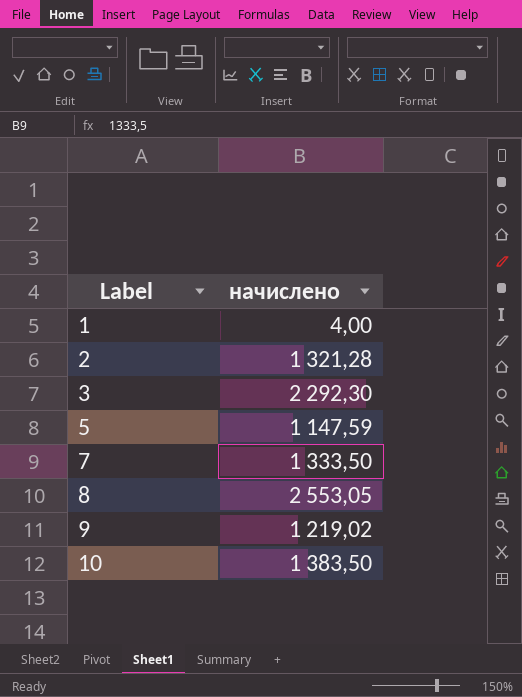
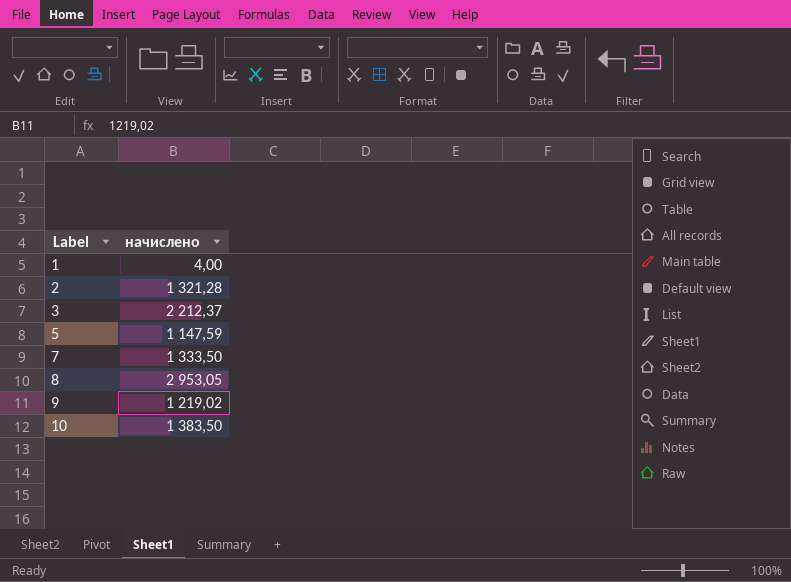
3 | начислено: 2 292,30 -> 2 212,37
8 | начислено: 2 553,05 -> 2 953,05

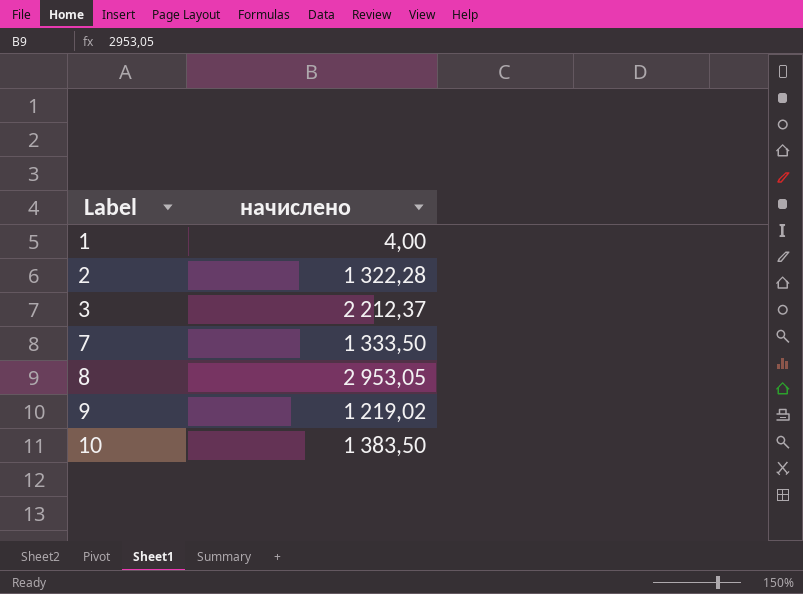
row 5: 1 147,59 -> none
2 | начислено: 1 321,28 -> 1 322,28

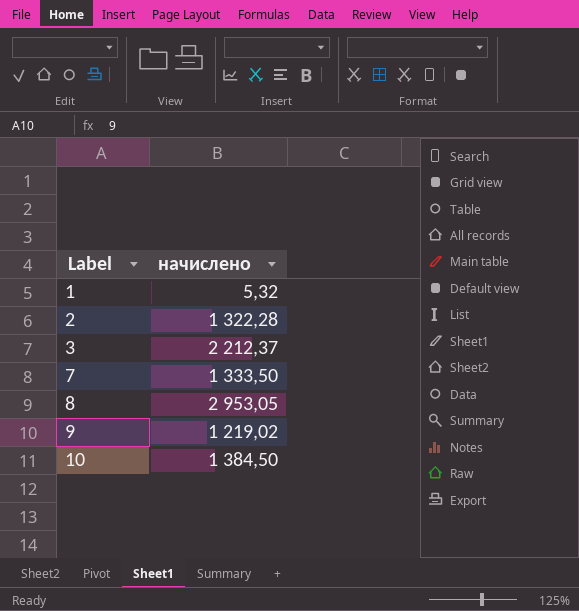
1 | начислено: 4,00 -> 5,32
10 | начислено: 1 383,50 -> 1 384,50

